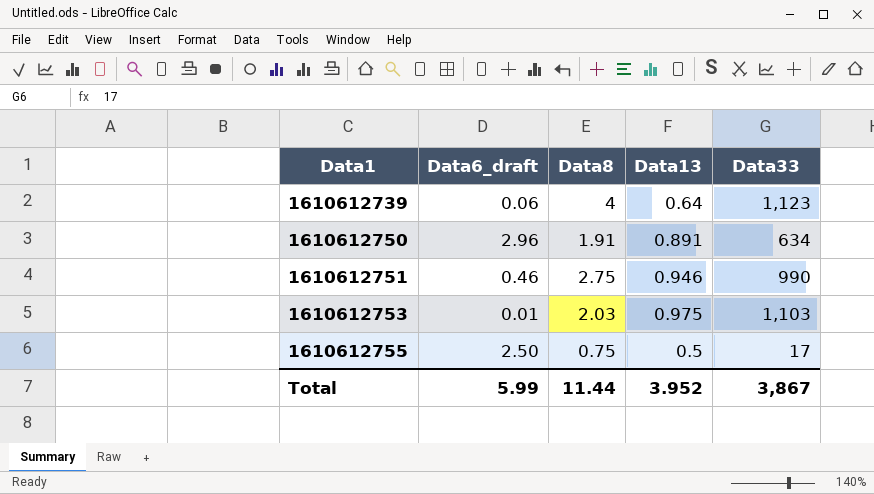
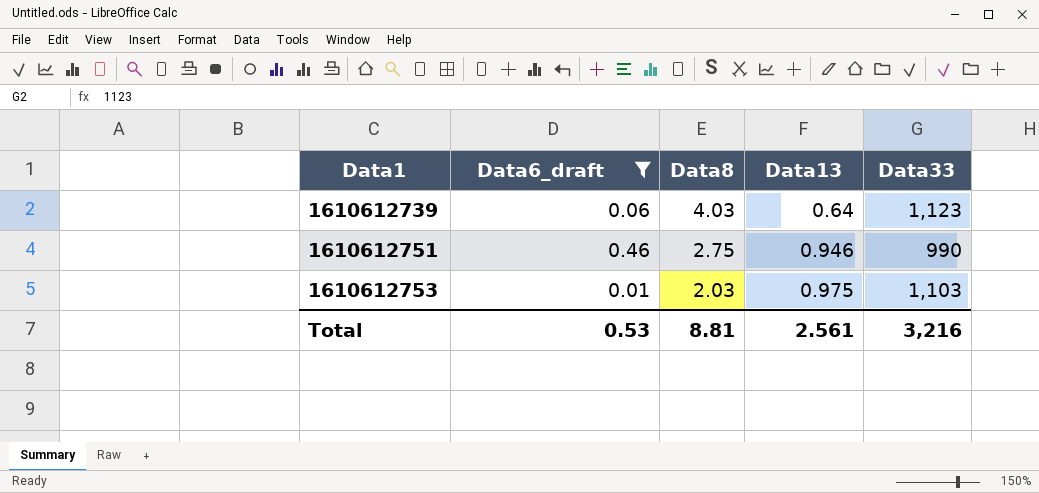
filter: none -> Data6_draft <= 0.46
1610612739 | Data8: 4 -> 4.03
Total | Data6_draft: 5.99 -> 0.53
Total | Data8: 11.44 -> 8.81
Total | Data13: 3.952 -> 2.561
Total | Data33: 3,867 -> 3,216

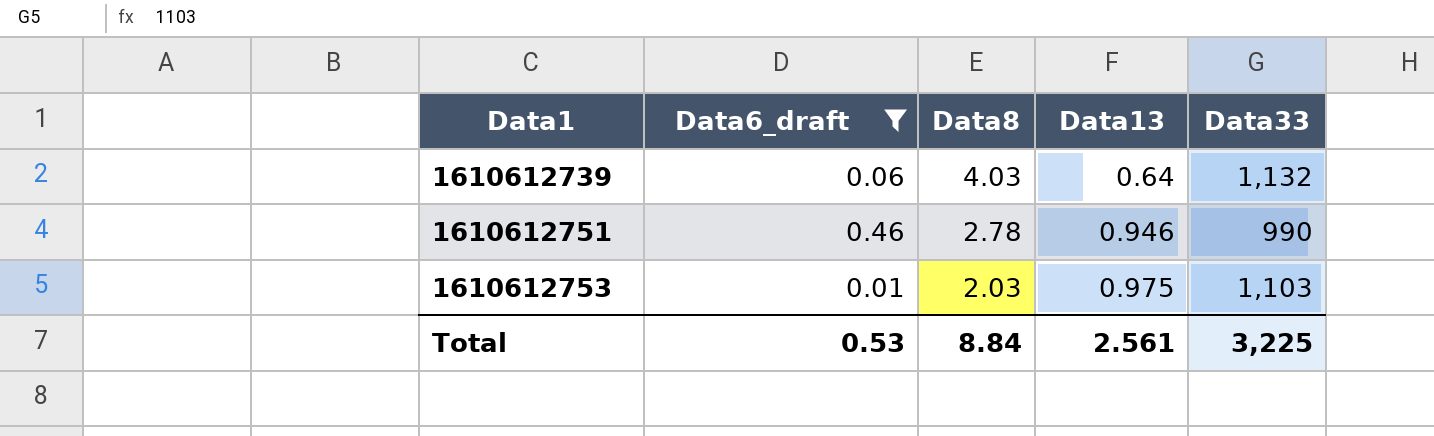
1610612739 | Data33: 1,123 -> 1,132
1610612751 | Data8: 2.75 -> 2.78
Total | Data8: 8.81 -> 8.84
Total | Data33: 3,216 -> 3,225

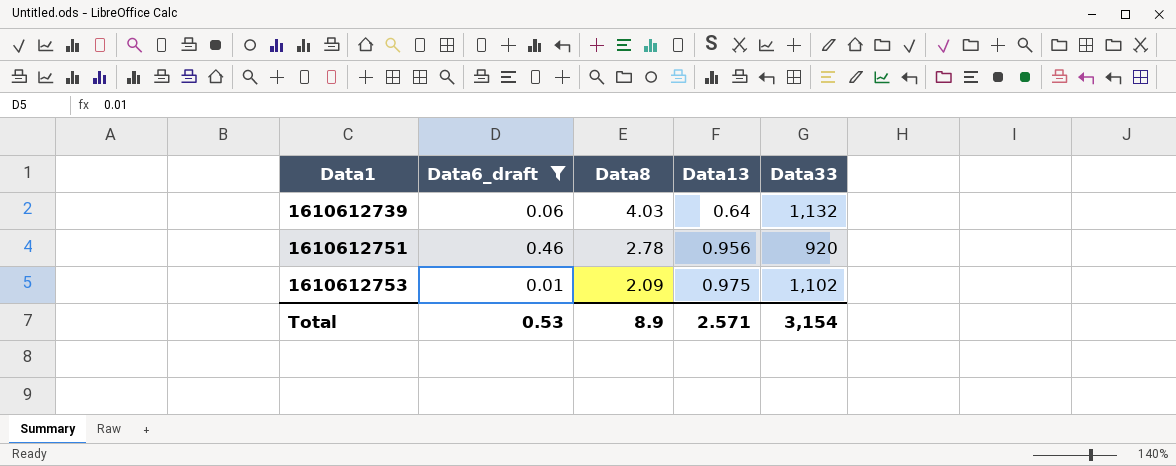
1610612751 | Data13: 0.946 -> 0.956
1610612751 | Data33: 990 -> 920
1610612753 | Data8: 2.03 -> 2.09
1610612753 | Data33: 1,103 -> 1,102
Total | Data8: 8.84 -> 8.9
Total | Data13: 2.561 -> 2.571
Total | Data33: 3,225 -> 3,154

